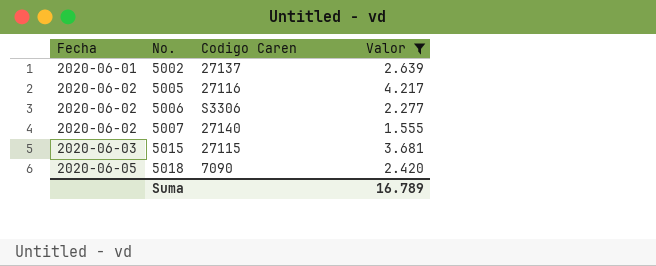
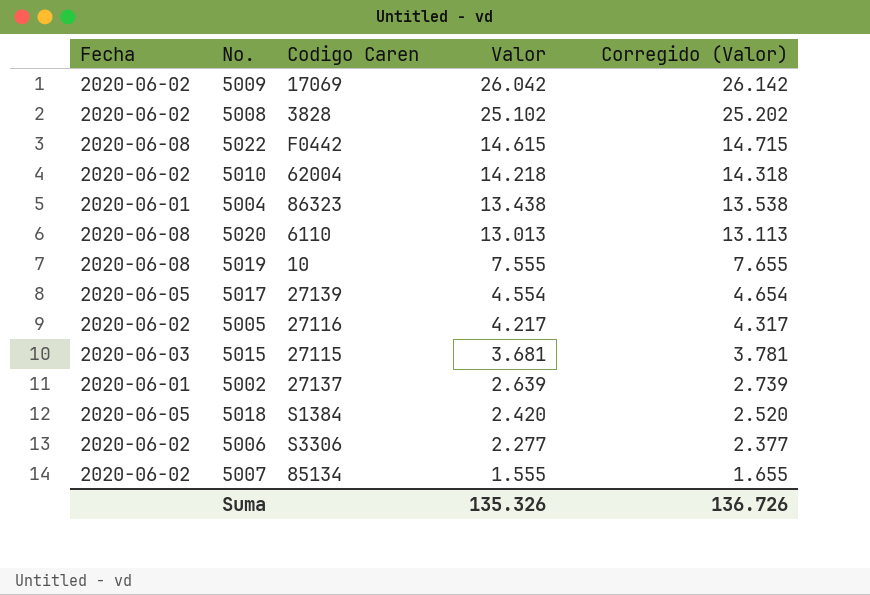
filter: Valor <= 4.217 -> none
row order: Fecha ascending -> Valor descending
column Corregido (Valor) | formula: none -> [Valor] + 100
5018 | Codigo Caren: 7090 -> S1384
5007 | Codigo Caren: 27140 -> 85134
Suma | Valor: 16.789 -> 135.326

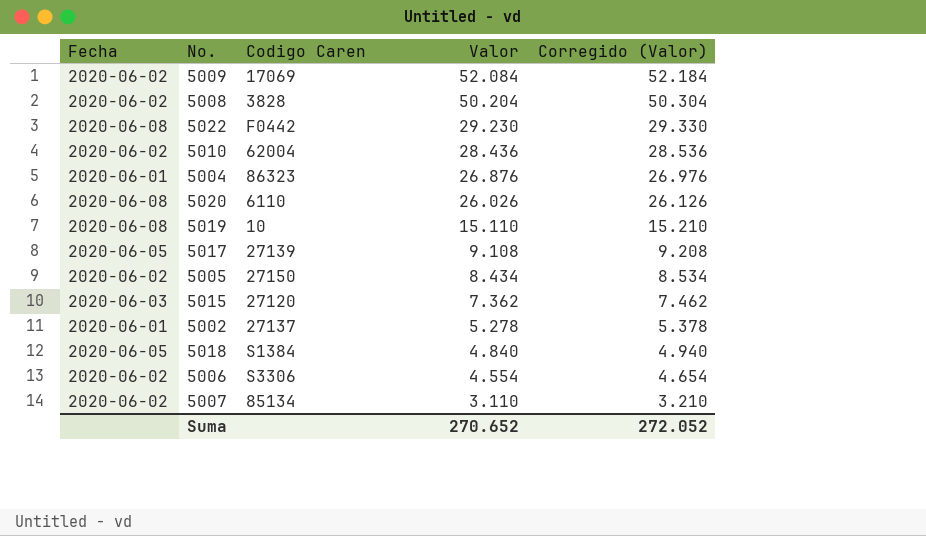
5009 | Valor: 26.042 -> 52.084
5009 | Corregido (Valor): 26.142 -> 52.184
5008 | Valor: 25.102 -> 50.204
5008 | Corregido (Valor): 25.202 -> 50.304
5022 | Valor: 14.615 -> 29.230
5022 | Corregido (Valor): 14.715 -> 29.330
5010 | Valor: 14.218 -> 28.436
5010 | Corregido (Valor): 14.318 -> 28.536
5004 | Valor: 13.438 -> 26.876
5004 | Corregido (Valor): 13.538 -> 26.976
5020 | Valor: 13.013 -> 26.026
5020 | Corregido (Valor): 13.113 -> 26.126
5019 | Valor: 7.555 -> 15.110
5019 | Corregido (Valor): 7.655 -> 15.210
5017 | Valor: 4.554 -> 9.108
5017 | Corregido (Valor): 4.654 -> 9.208
5005 | Codigo Caren: 27116 -> 27150
5005 | Valor: 4.217 -> 8.434
5005 | Corregido (Valor): 4.317 -> 8.534
5015 | Codigo Caren: 27115 -> 27120
5015 | Valor: 3.681 -> 7.362
5015 | Corregido (Valor): 3.781 -> 7.462
5002 | Valor: 2.639 -> 5.278
5002 | Corregido (Valor): 2.739 -> 5.378
5018 | Valor: 2.420 -> 4.840
5018 | Corregido (Valor): 2.520 -> 4.940
5006 | Valor: 2.277 -> 4.554
5006 | Corregido (Valor): 2.377 -> 4.654
5007 | Valor: 1.555 -> 3.110
5007 | Corregido (Valor): 1.655 -> 3.210
Suma | Valor: 135.326 -> 270.652
Suma | Corregido (Valor): 136.726 -> 272.052

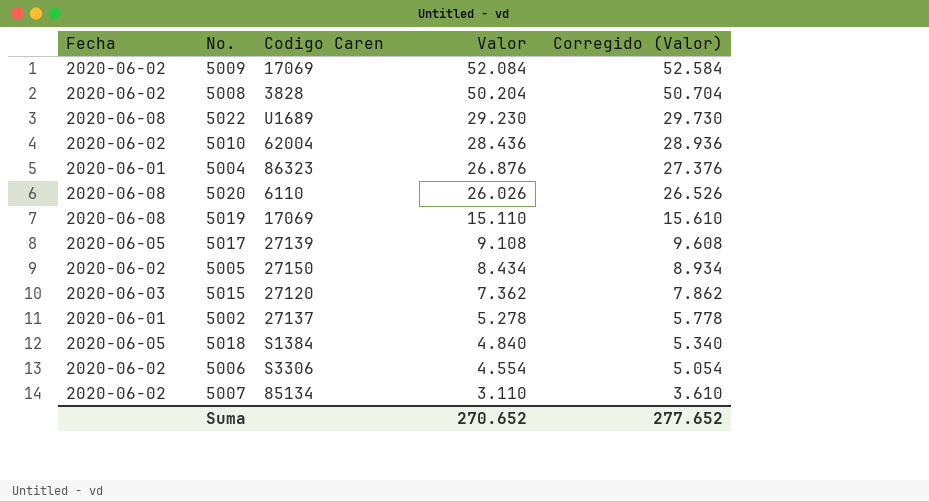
column Corregido (Valor) | formula: [Valor] + 100 -> [Valor] + 500
5022 | Codigo Caren: F0442 -> U1689
5019 | Codigo Caren: 10 -> 17069
Suma | Corregido (Valor): 272.052 -> 277.652

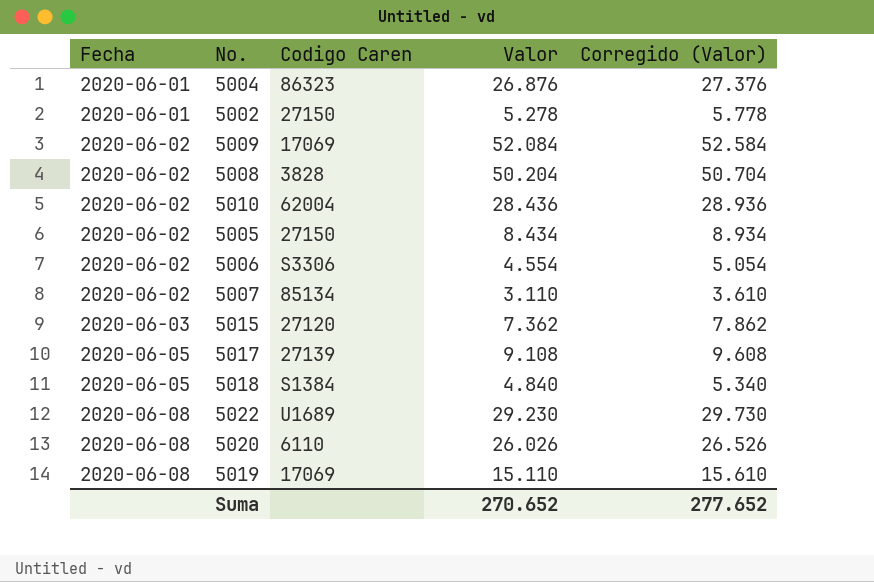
row order: Valor descending -> Fecha ascending
5002 | Codigo Caren: 27137 -> 27150

